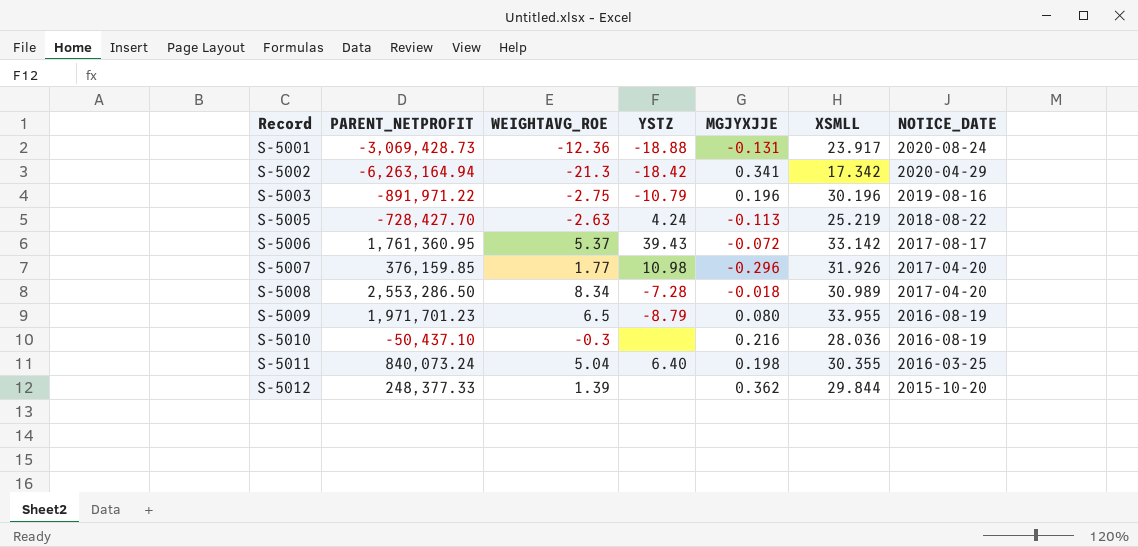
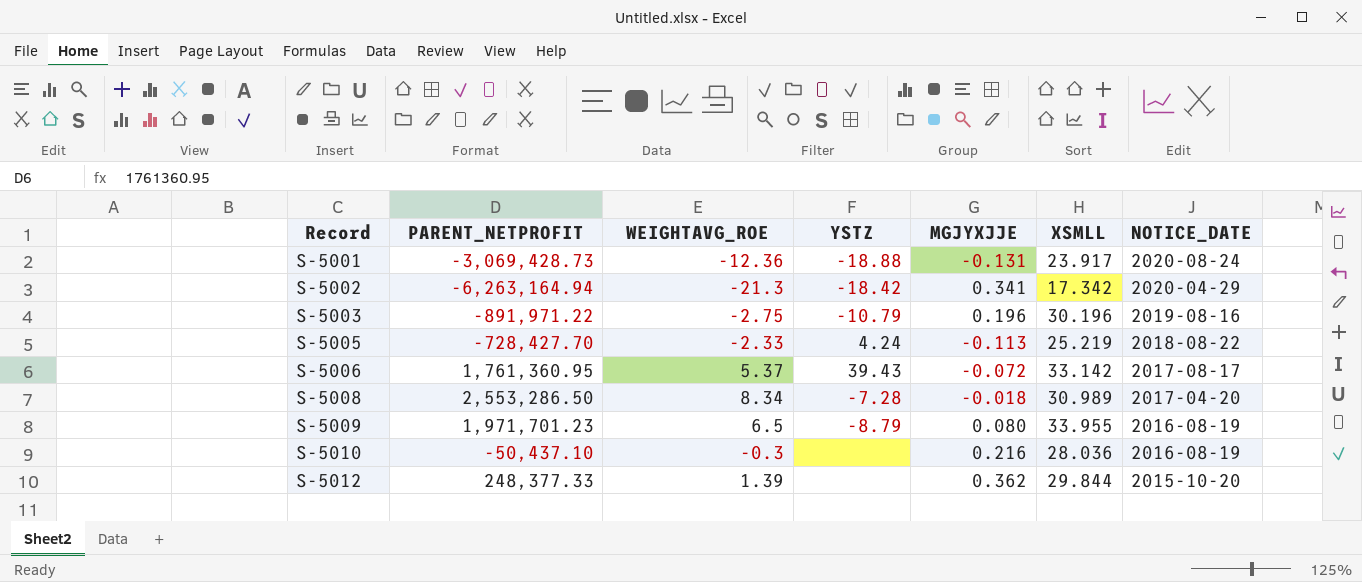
row S-5007: 376,159.85 | 1.77 | 10.98 | -0.296 | 31.926 | 2017-04-20 -> none
row S-5011: 840,073.24 | 5.04 | 6.40 | 0.198 | 30.355 | 2016-03-25 -> none
S-5005 | WEIGHTAVG_ROE: -2.63 -> -2.33

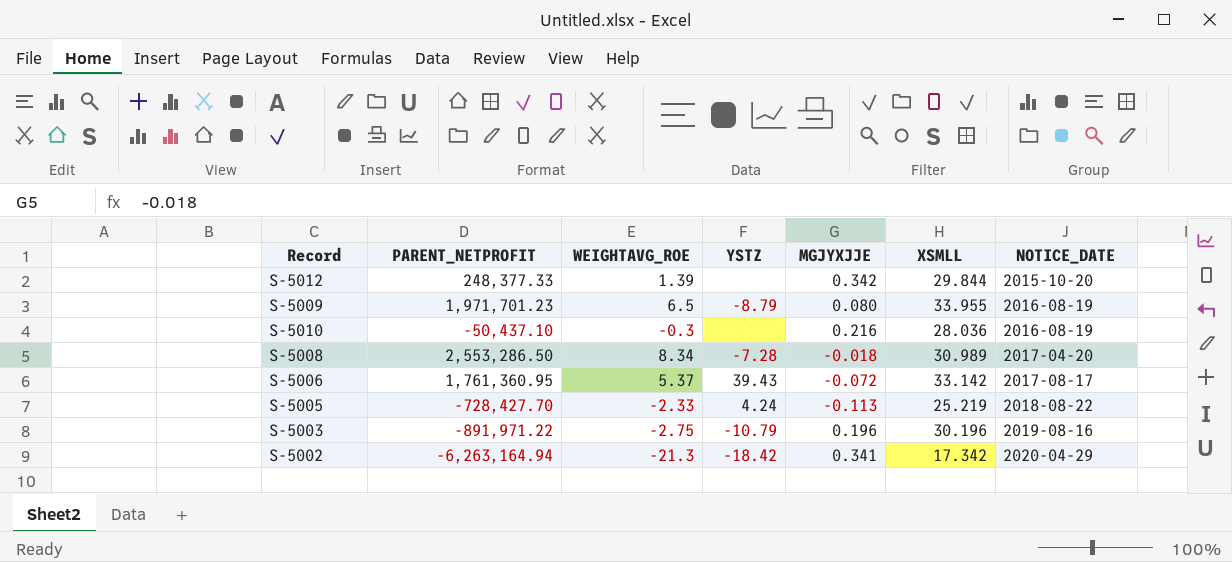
row order: Record ascending -> NOTICE_DATE ascending
row S-5001: -3,069,428.73 | -12.36 | -18.88 | -0.131 | 23.917 | 2020-08-24 -> none
S-5012 | MGJYXJJE: 0.362 -> 0.342

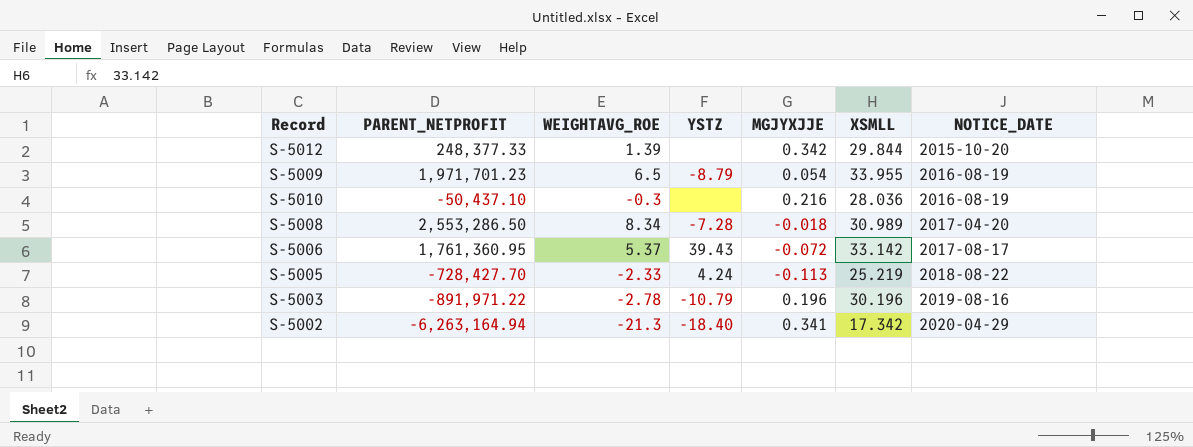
S-5009 | MGJYXJJE: 0.080 -> 0.054
S-5003 | WEIGHTAVG_ROE: -2.75 -> -2.78
S-5002 | YSTZ: -18.42 -> -18.40

